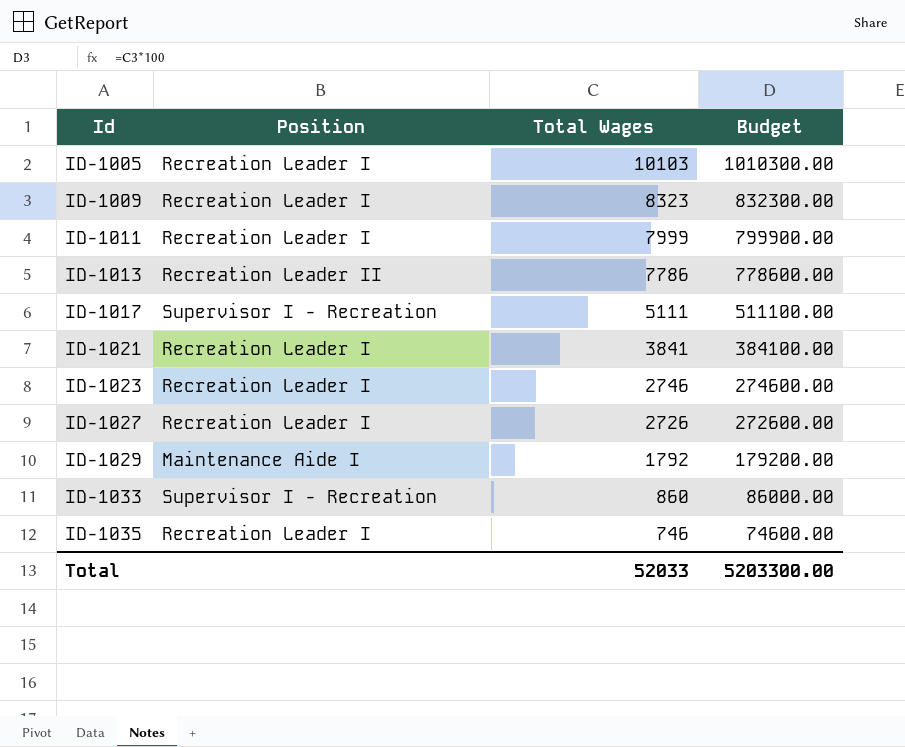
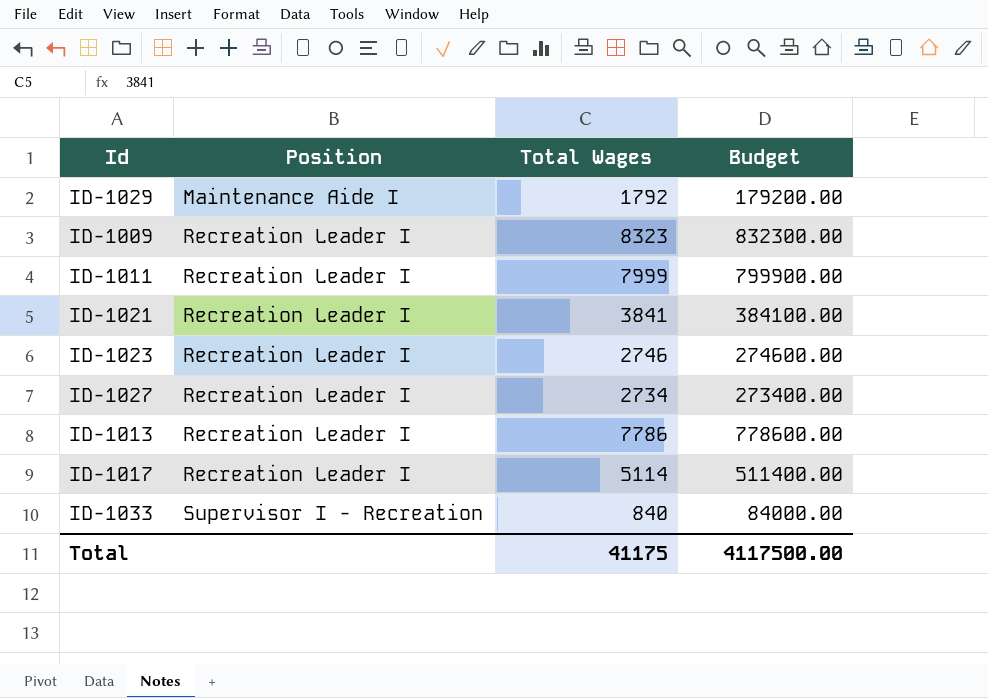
row order: Id ascending -> Position ascending
row ID-1005: Recreation Leader I | 10103 | 1010300.00 -> none
row ID-1035: Recreation Leader I | 746 | 74600.00 -> none
ID-1027 | Total Wages: 2726 -> 2734
ID-1027 | Budget: 272600.00 -> 273400.00
ID-1013 | Position: Recreation Leader II -> Recreation Leader I
ID-1017 | Position: Supervisor I - Recreation -> Recreation Leader I
ID-1017 | Total Wages: 5111 -> 5114
ID-1017 | Budget: 511100.00 -> 511400.00
ID-1033 | Total Wages: 860 -> 840
ID-1033 | Budget: 86000.00 -> 84000.00
Total | Total Wages: 52033 -> 41175
Total | Budget: 5203300.00 -> 4117500.00

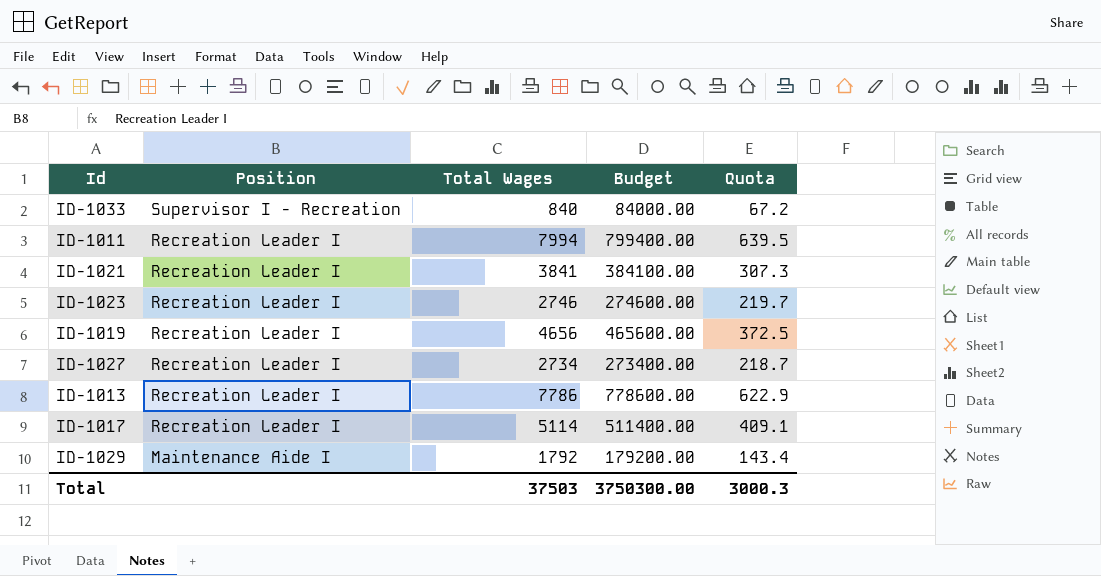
row order: Position ascending -> Position descending
column Quota | formula: none -> [Total Wages] * 0.08
row ID-1009: Recreation Leader I | 8323 | 832300.00 -> none
ID-1011 | Total Wages: 7999 -> 7994
ID-1011 | Budget: 799900.00 -> 799400.00
row ID-1019: none -> Recreation Leader I | 4656 | 465600.00 | 372.5
Total | Total Wages: 41175 -> 37503
Total | Budget: 4117500.00 -> 3750300.00

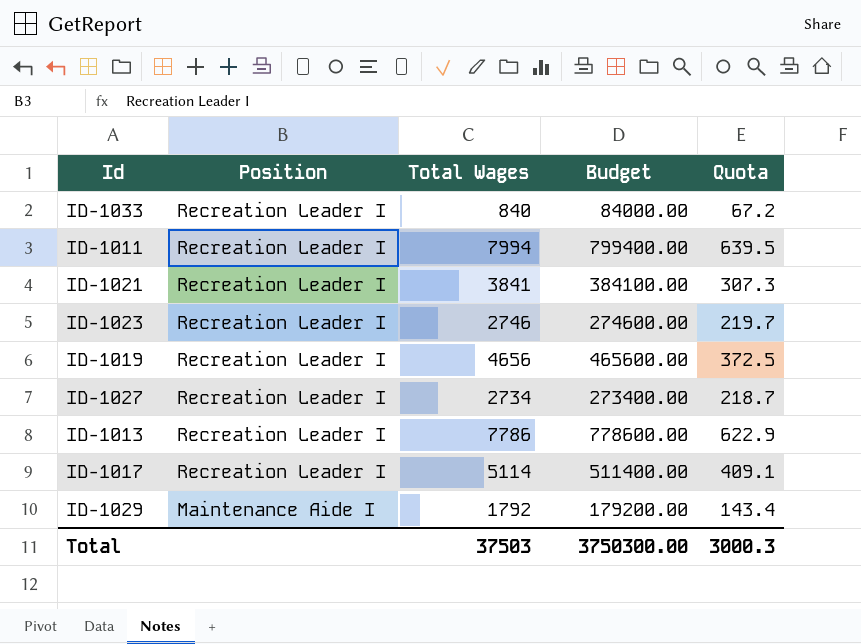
ID-1033 | Position: Supervisor I - Recreation -> Recreation Leader I

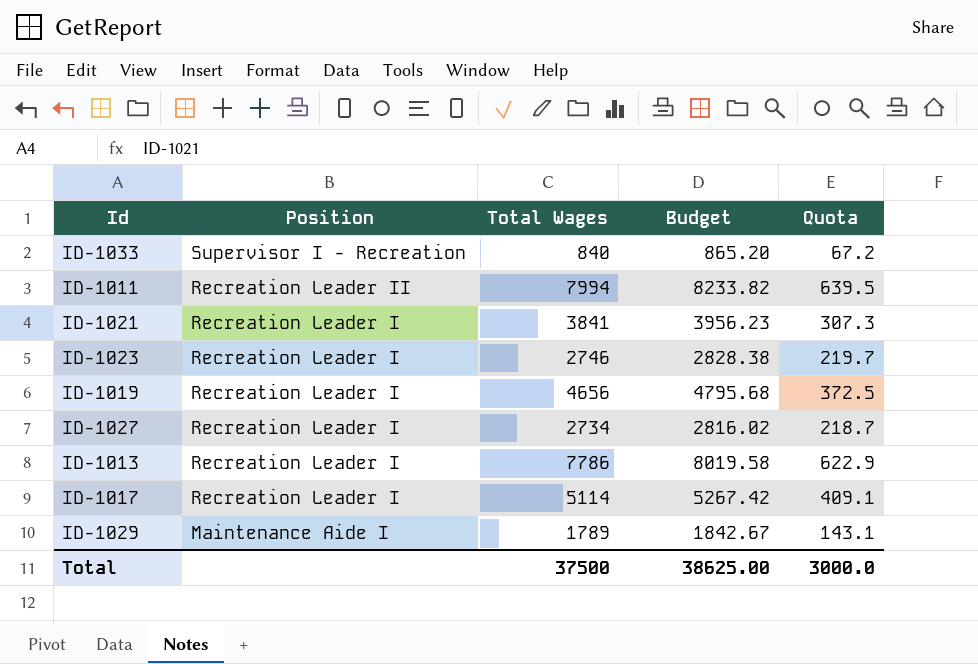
column Budget | formula: [Total Wages] * 100 -> [Total Wages] * 1.03
ID-1033 | Position: Recreation Leader I -> Supervisor I - Recreation
ID-1011 | Position: Recreation Leader I -> Recreation Leader II
ID-1029 | Total Wages: 1792 -> 1789
ID-1029 | Quota: 143.4 -> 143.1
Total | Total Wages: 37503 -> 37500
Total | Budget: 3750300.00 -> 38625.00
Total | Quota: 3000.3 -> 3000.0

